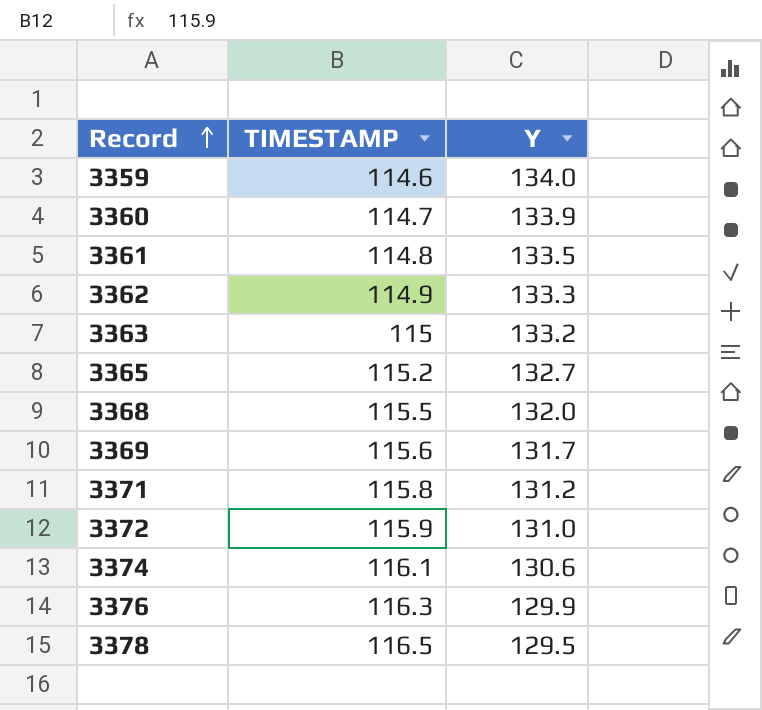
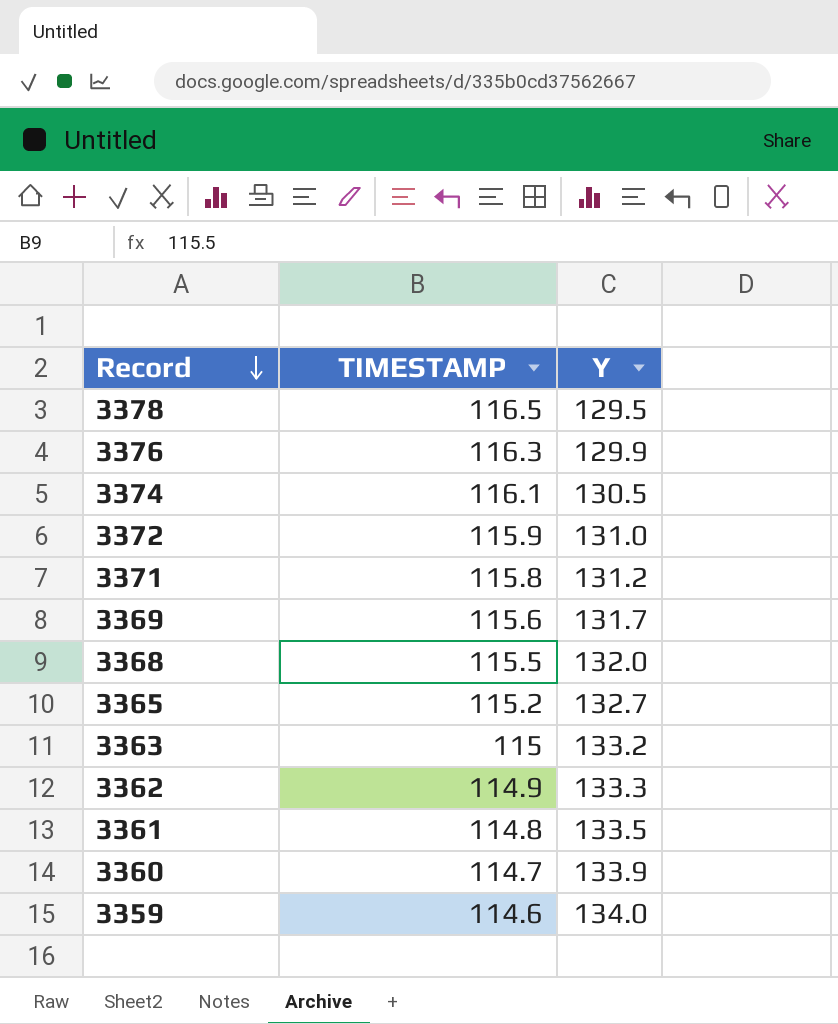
row order: Record ascending -> Record descending
3374 | Y: 130.6 -> 130.5

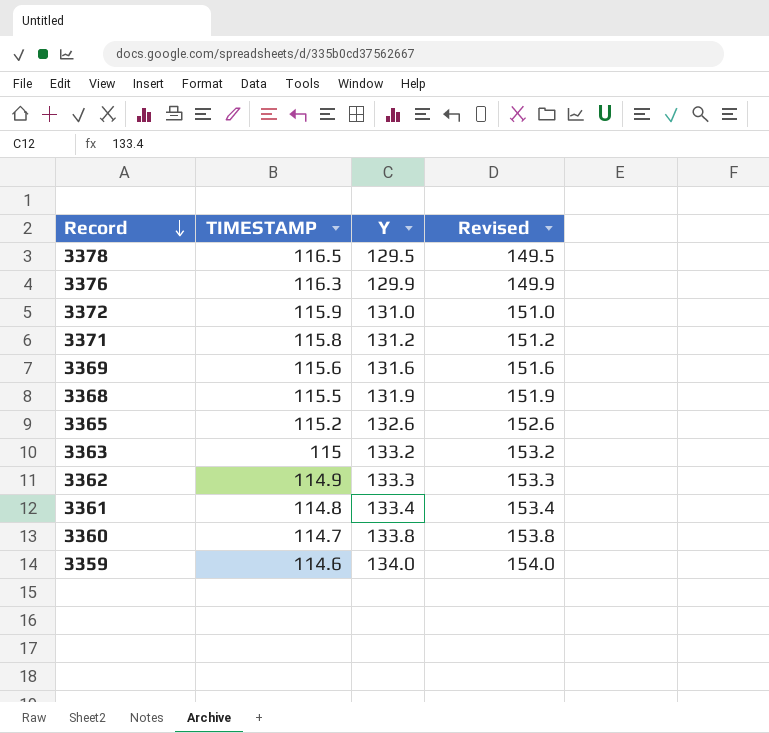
column Revised | formula: none -> [Y] + 20
row 3374: 116.1 | 130.5 -> none
3369 | Y: 131.7 -> 131.6
3368 | Y: 132.0 -> 131.9
3365 | Y: 132.7 -> 132.6
3361 | Y: 133.5 -> 133.4
3360 | Y: 133.9 -> 133.8

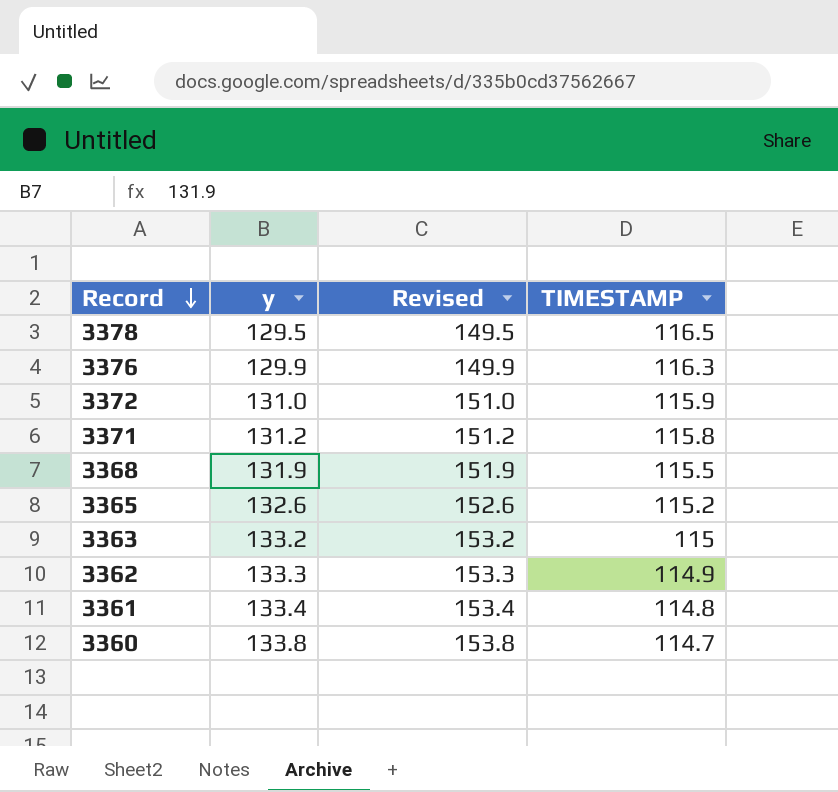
column name: Y -> y
column TIMESTAMP | position: 2 -> 4
row 3369: 115.6 | 131.6 | 151.6 -> none
row 3359: 114.6 | 134.0 | 154.0 -> none

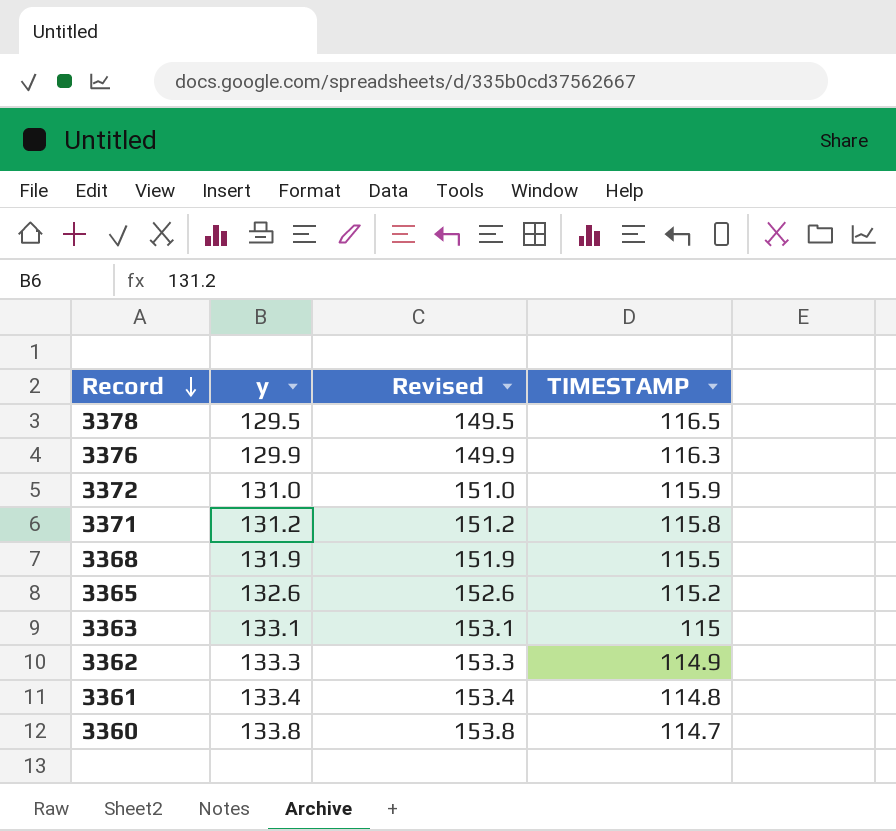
3363 | y: 133.2 -> 133.1
3363 | Revised: 153.2 -> 153.1

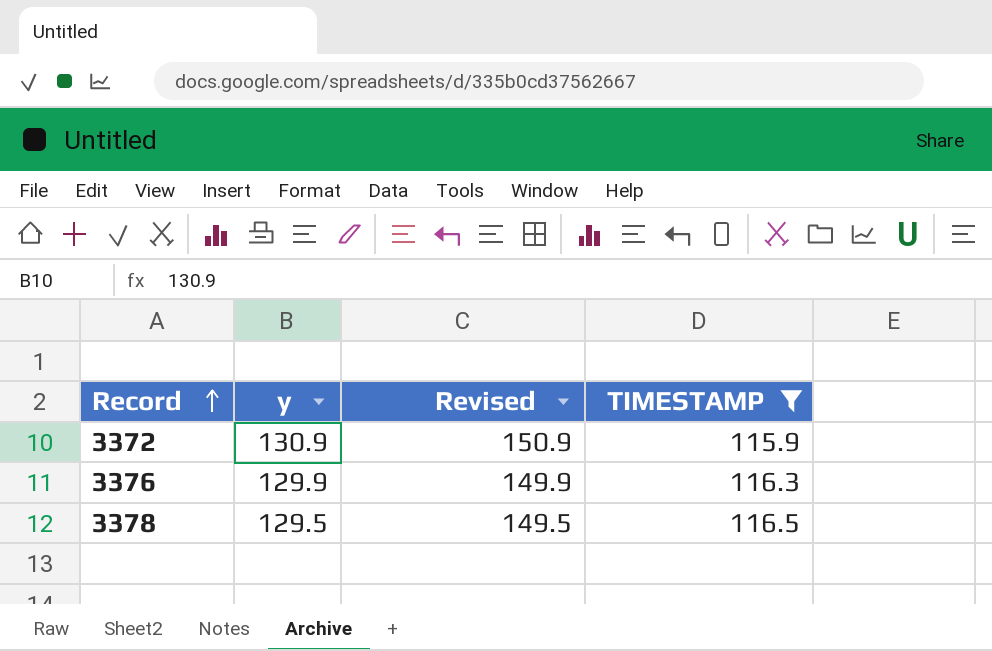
filter: none -> TIMESTAMP >= 115.9
row order: Record descending -> Record ascending
3372 | y: 131.0 -> 130.9
3372 | Revised: 151.0 -> 150.9

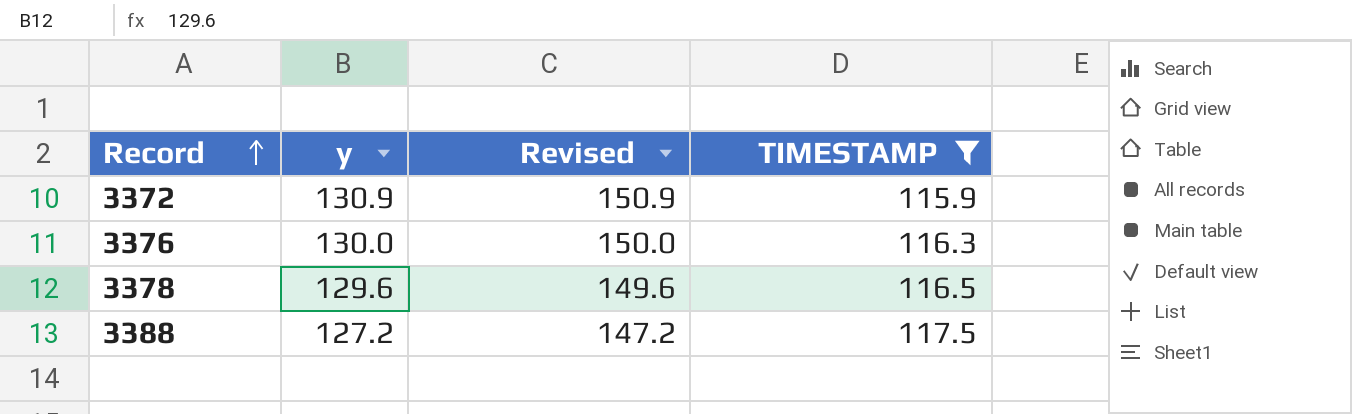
3376 | y: 129.9 -> 130.0
3376 | Revised: 149.9 -> 150.0
3378 | y: 129.5 -> 129.6
3378 | Revised: 149.5 -> 149.6
row 3388: none -> 127.2 | 147.2 | 117.5

